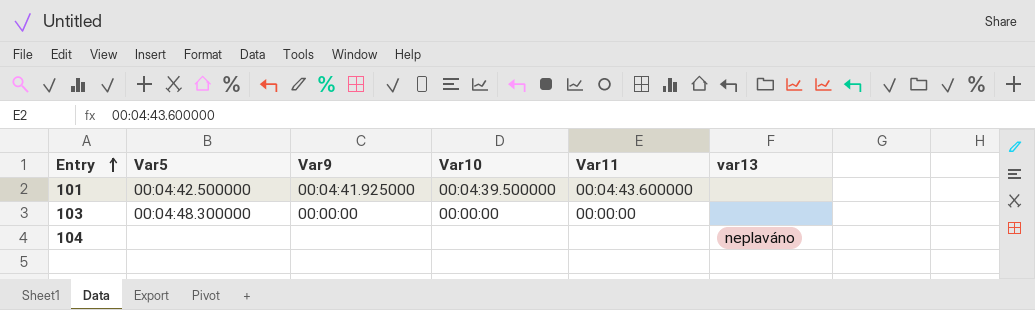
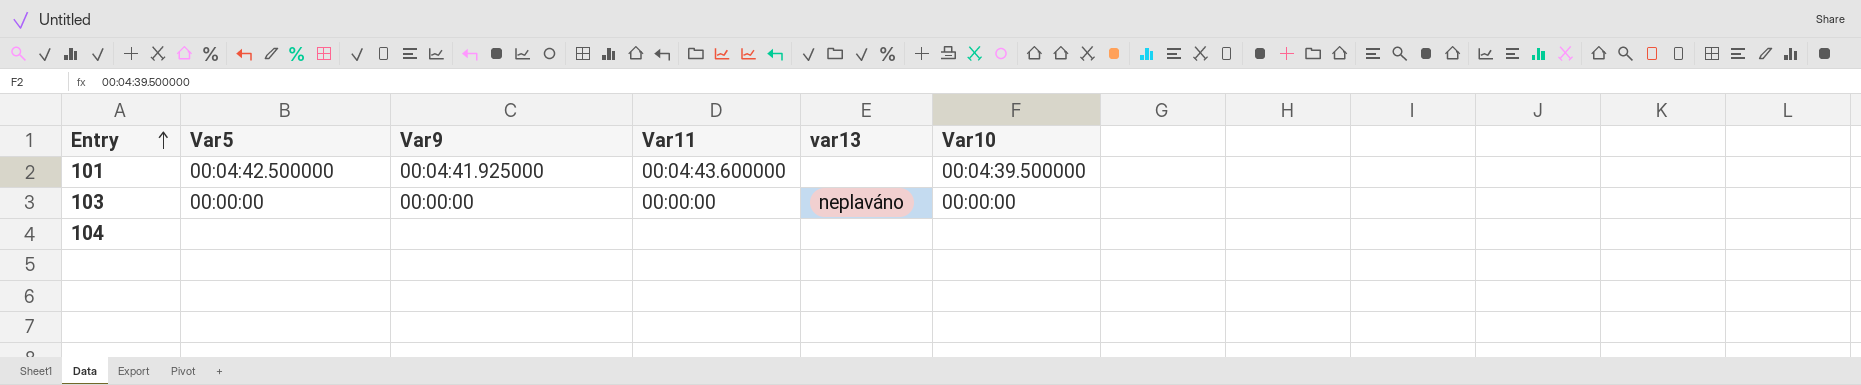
column Var10 | position: 4 -> 6
103 | Var5: 00:04:48.300000 -> 00:00:00
103 | var13: none -> neplaváno
104 | var13: neplaváno -> none

